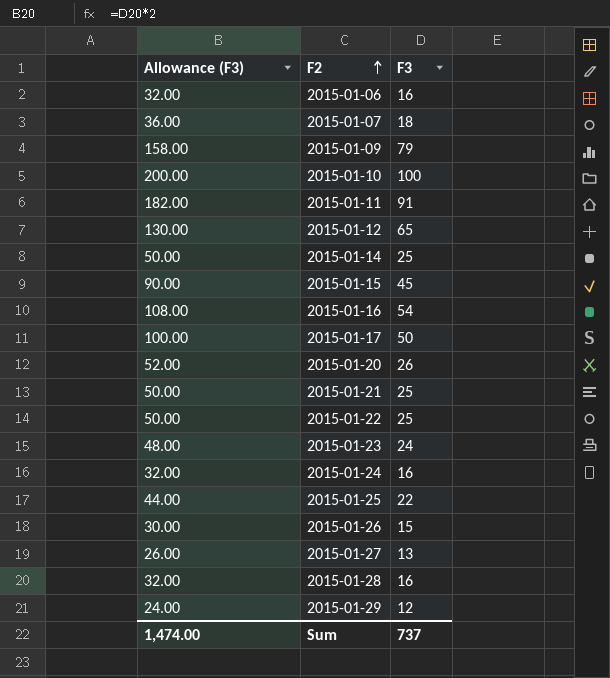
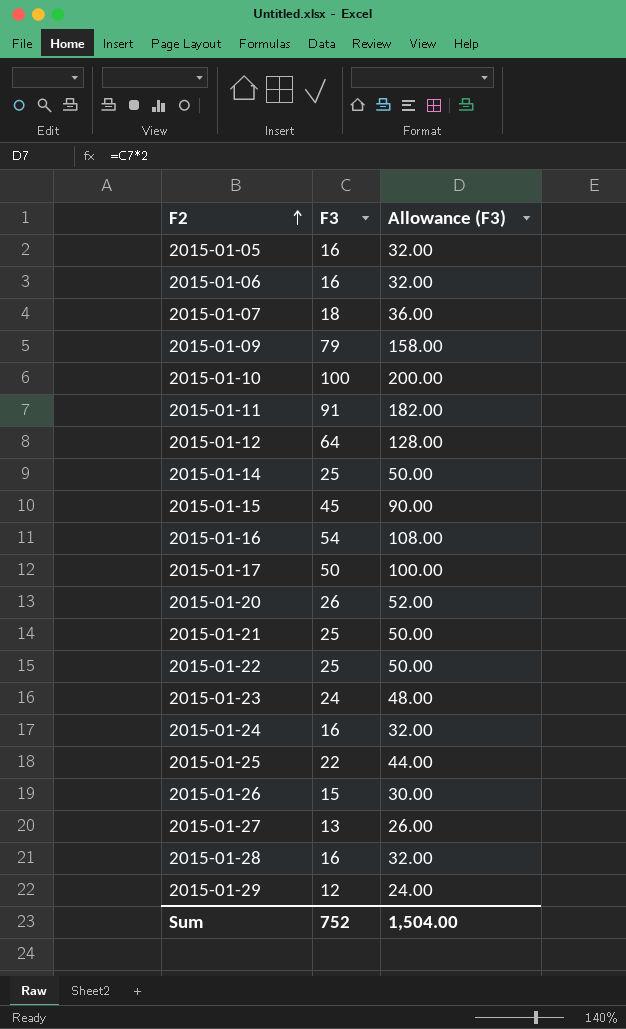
column Allowance (F3) | position: 1 -> 3
row 2015-01-05: none -> 16 | 32.00
2015-01-12 | F3: 65 -> 64
2015-01-12 | Allowance (F3): 130.00 -> 128.00
Sum | F3: 737 -> 752
Sum | Allowance (F3): 1,474.00 -> 1,504.00

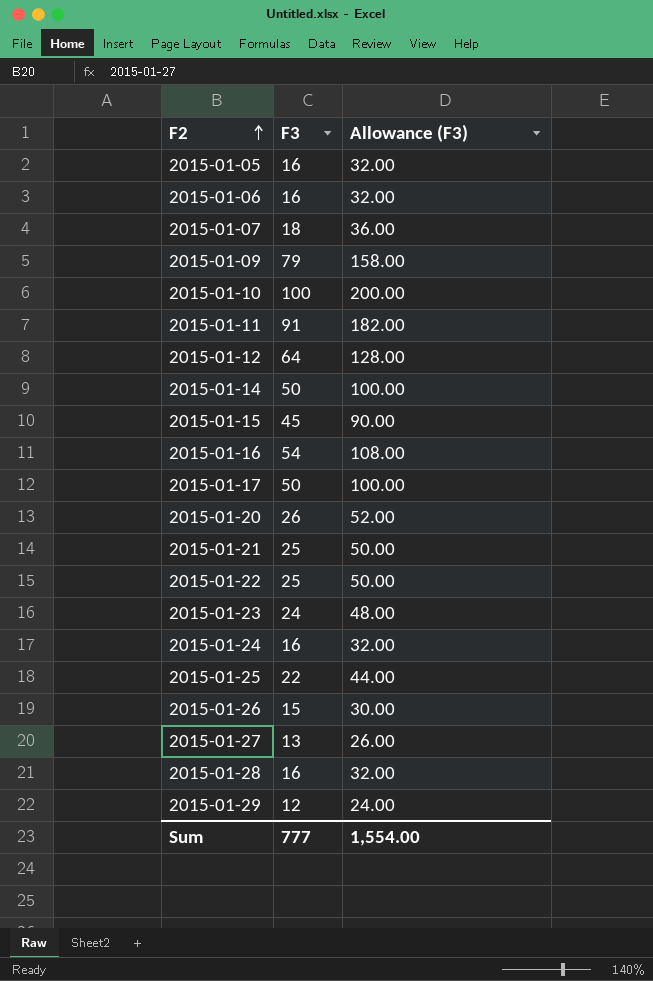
2015-01-14 | F3: 25 -> 50
2015-01-14 | Allowance (F3): 50.00 -> 100.00
Sum | F3: 752 -> 777
Sum | Allowance (F3): 1,504.00 -> 1,554.00

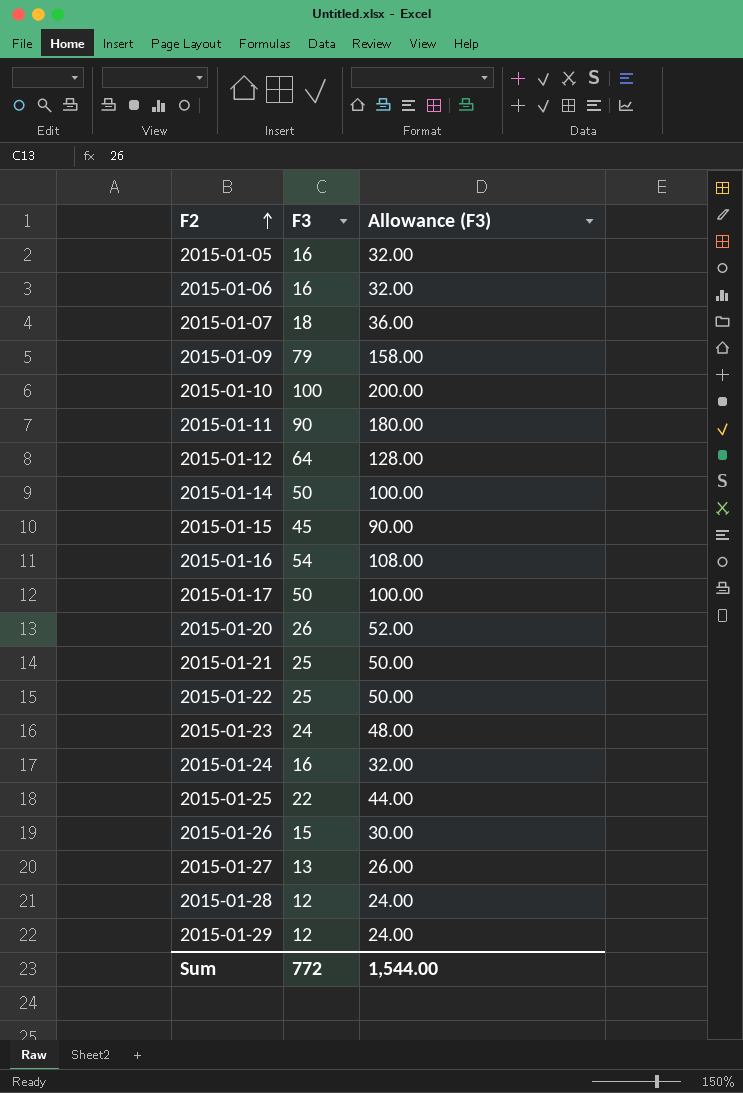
2015-01-11 | F3: 91 -> 90
2015-01-11 | Allowance (F3): 182.00 -> 180.00
2015-01-28 | F3: 16 -> 12
2015-01-28 | Allowance (F3): 32.00 -> 24.00
Sum | F3: 777 -> 772
Sum | Allowance (F3): 1,554.00 -> 1,544.00

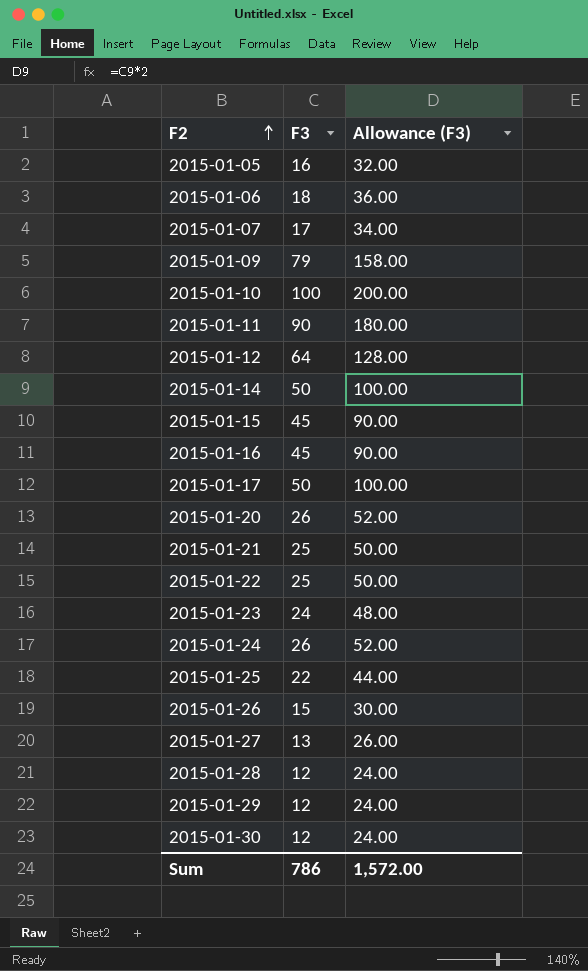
2015-01-06 | F3: 16 -> 18
2015-01-06 | Allowance (F3): 32.00 -> 36.00
2015-01-07 | F3: 18 -> 17
2015-01-07 | Allowance (F3): 36.00 -> 34.00
2015-01-16 | F3: 54 -> 45
2015-01-16 | Allowance (F3): 108.00 -> 90.00
2015-01-24 | F3: 16 -> 26
2015-01-24 | Allowance (F3): 32.00 -> 52.00
row 2015-01-30: none -> 12 | 24.00
Sum | F3: 772 -> 786
Sum | Allowance (F3): 1,544.00 -> 1,572.00

